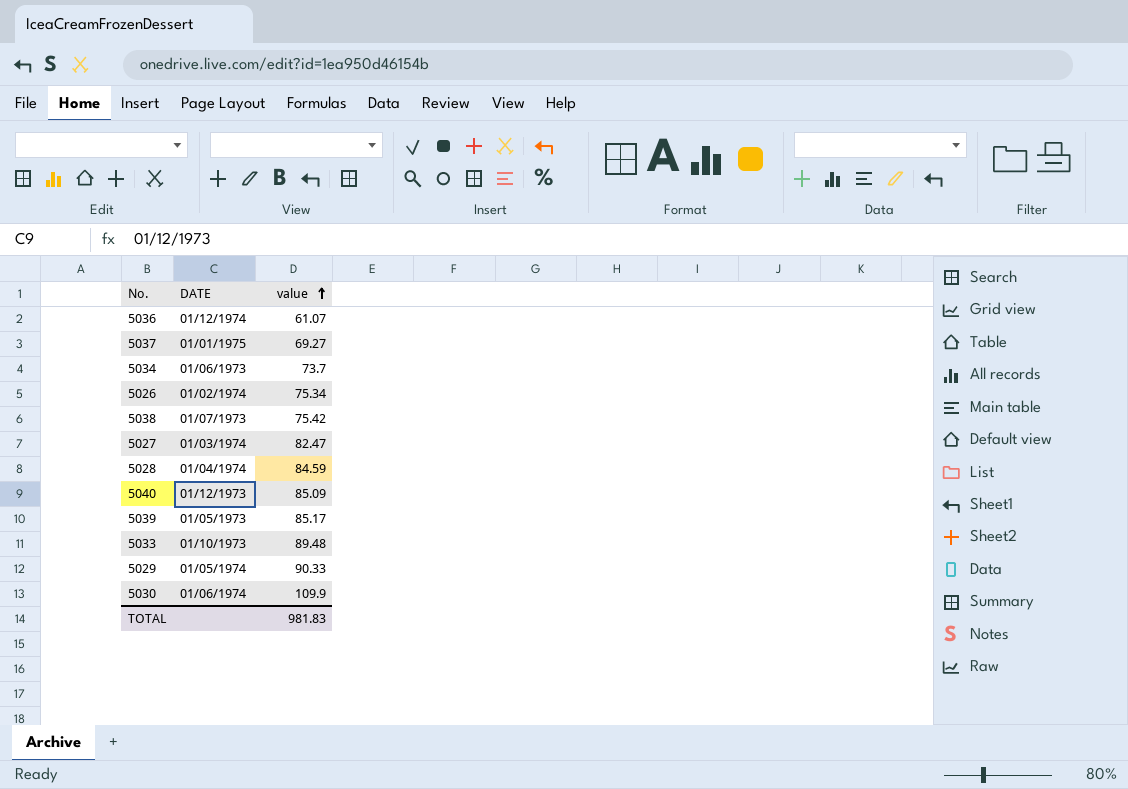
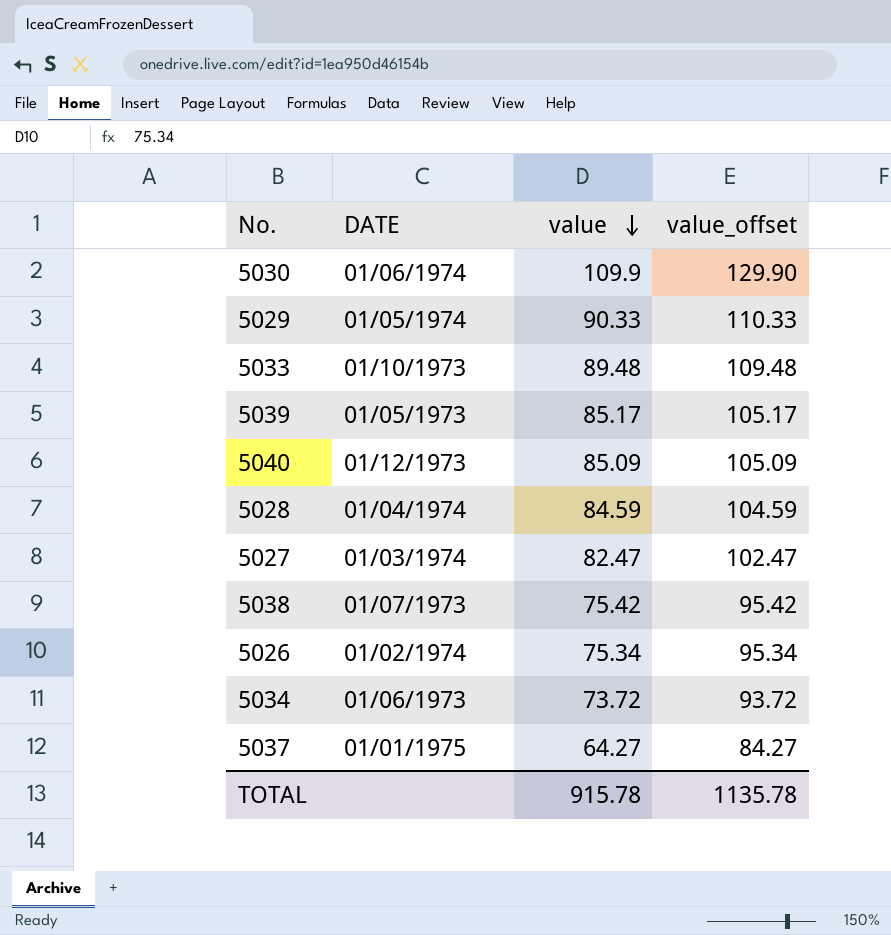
row order: value ascending -> value descending
column value_offset | formula: none -> [value] + 20
row 5036: 01/12/1974 | 61.07 -> none
5034 | value: 73.7 -> 73.72
5037 | value: 69.27 -> 64.27
TOTAL | value: 981.83 -> 915.78

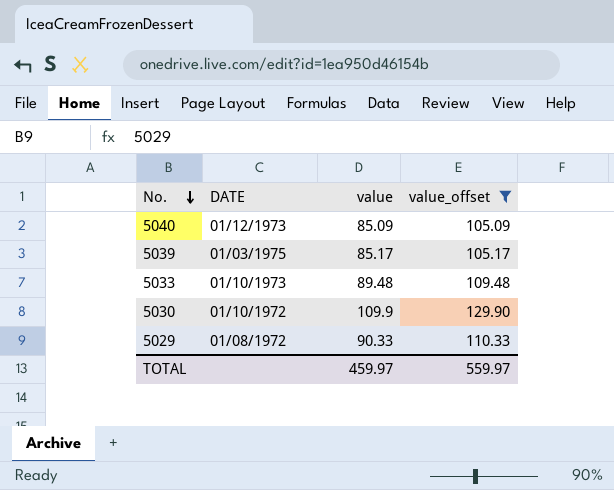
filter: none -> value_offset >= 105.09
row order: value descending -> No. descending
5039 | DATE: 01/05/1973 -> 01/03/1975
5030 | DATE: 01/06/1974 -> 01/10/1972
5029 | DATE: 01/05/1974 -> 01/08/1972
TOTAL | value: 915.78 -> 459.97
TOTAL | value_offset: 1135.78 -> 559.97

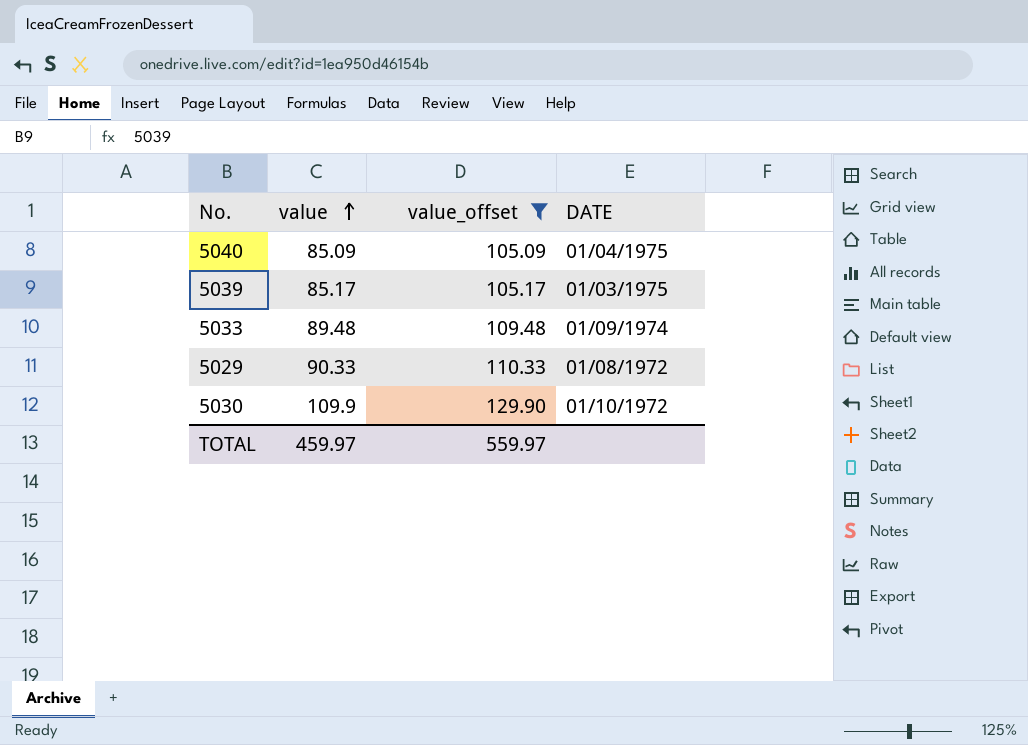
row order: No. descending -> value ascending
column DATE | position: 2 -> 4
5040 | DATE: 01/12/1973 -> 01/04/1975
5033 | DATE: 01/10/1973 -> 01/09/1974

